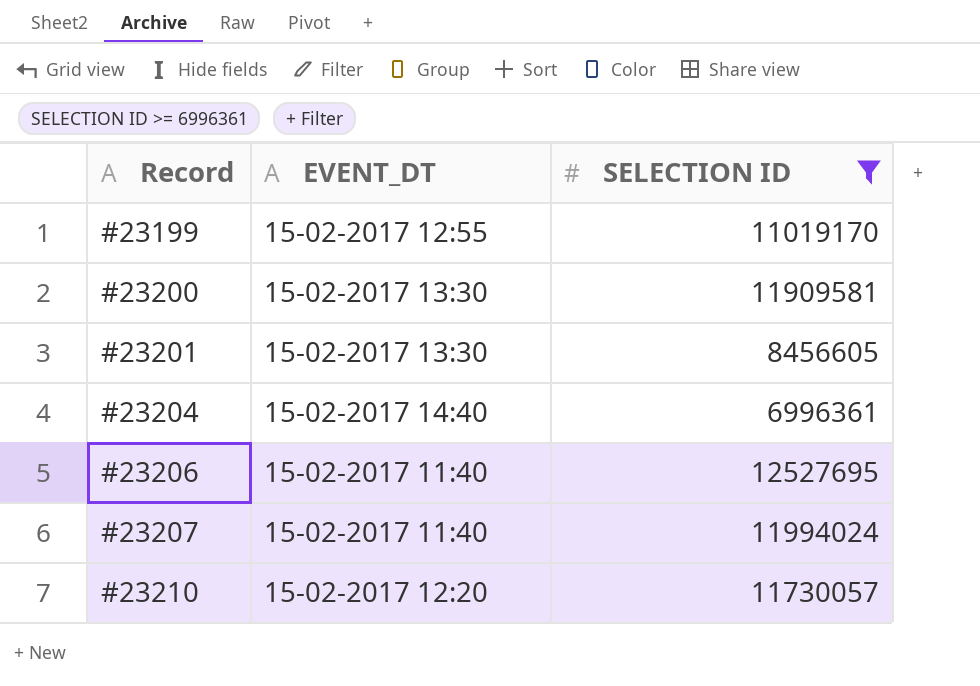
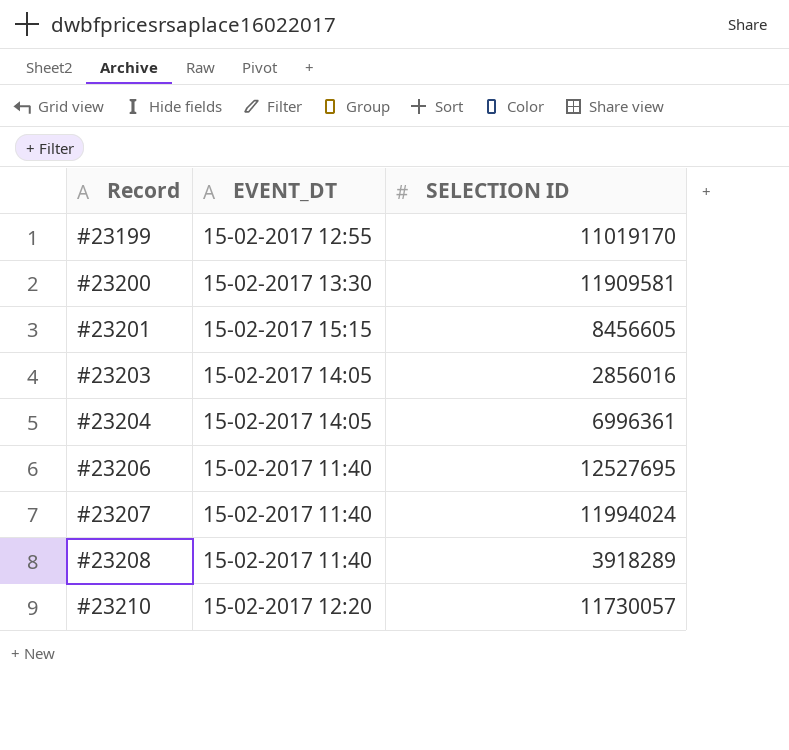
filter: SELECTION ID >= 6996361 -> none
#23201 | EVENT_DT: 15-02-2017 13:30 -> 15-02-2017 15:15
#23204 | EVENT_DT: 15-02-2017 14:40 -> 15-02-2017 14:05

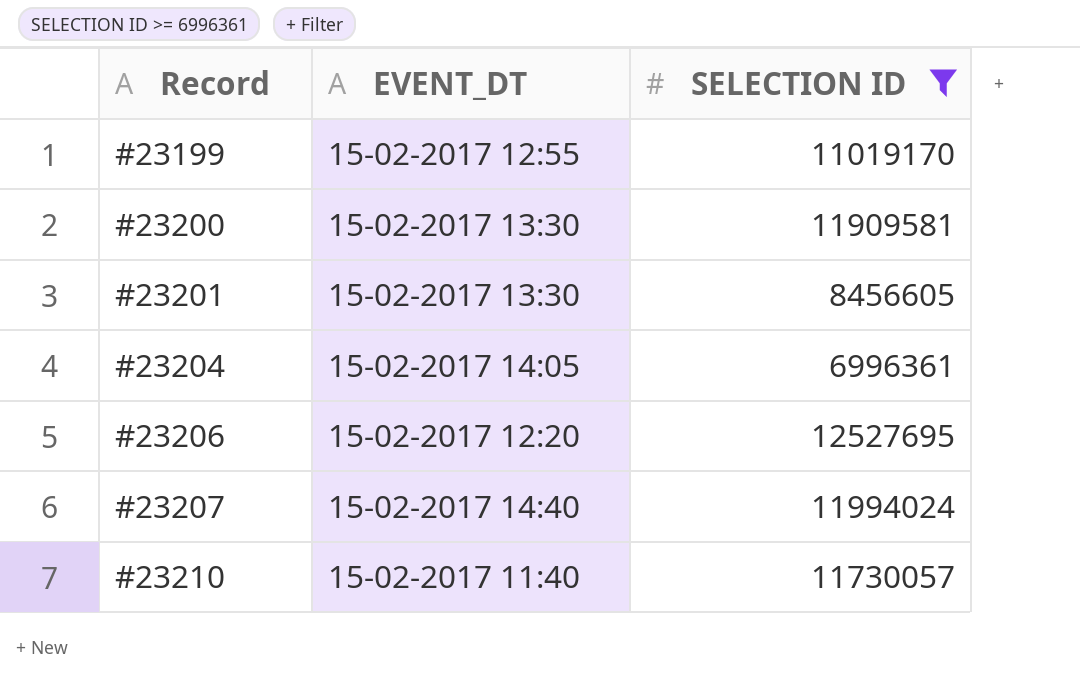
filter: none -> SELECTION ID >= 6996361
#23201 | EVENT_DT: 15-02-2017 15:15 -> 15-02-2017 13:30
#23206 | EVENT_DT: 15-02-2017 11:40 -> 15-02-2017 12:20
#23207 | EVENT_DT: 15-02-2017 11:40 -> 15-02-2017 14:40
#23210 | EVENT_DT: 15-02-2017 12:20 -> 15-02-2017 11:40

